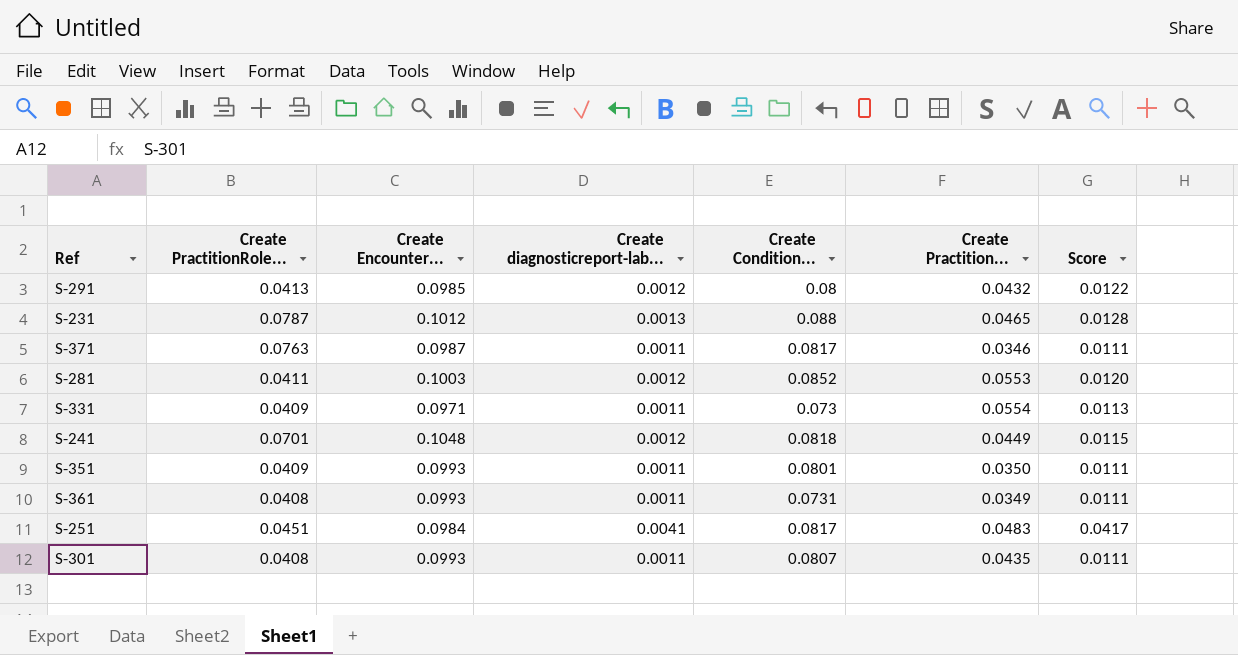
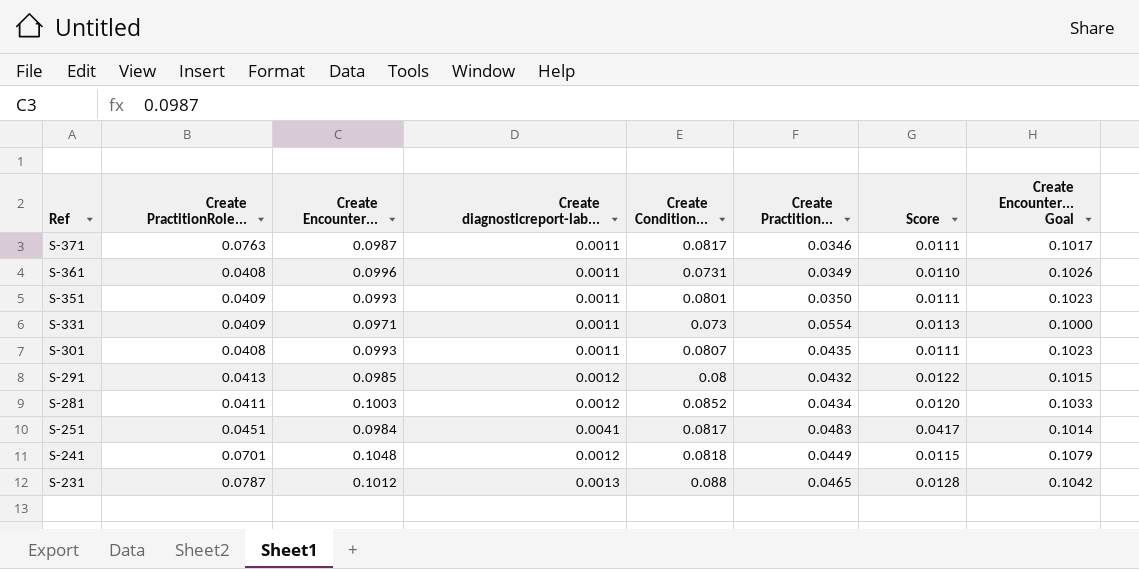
row order: none -> Ref descending
column Create Encounter... Goal | formula: none -> [Create Encounter...] * 1.03
S-361 | Create Encounter...: 0.0993 -> 0.0996
S-361 | Score: 0.0111 -> 0.0110
S-281 | Create Practition...: 0.0553 -> 0.0434

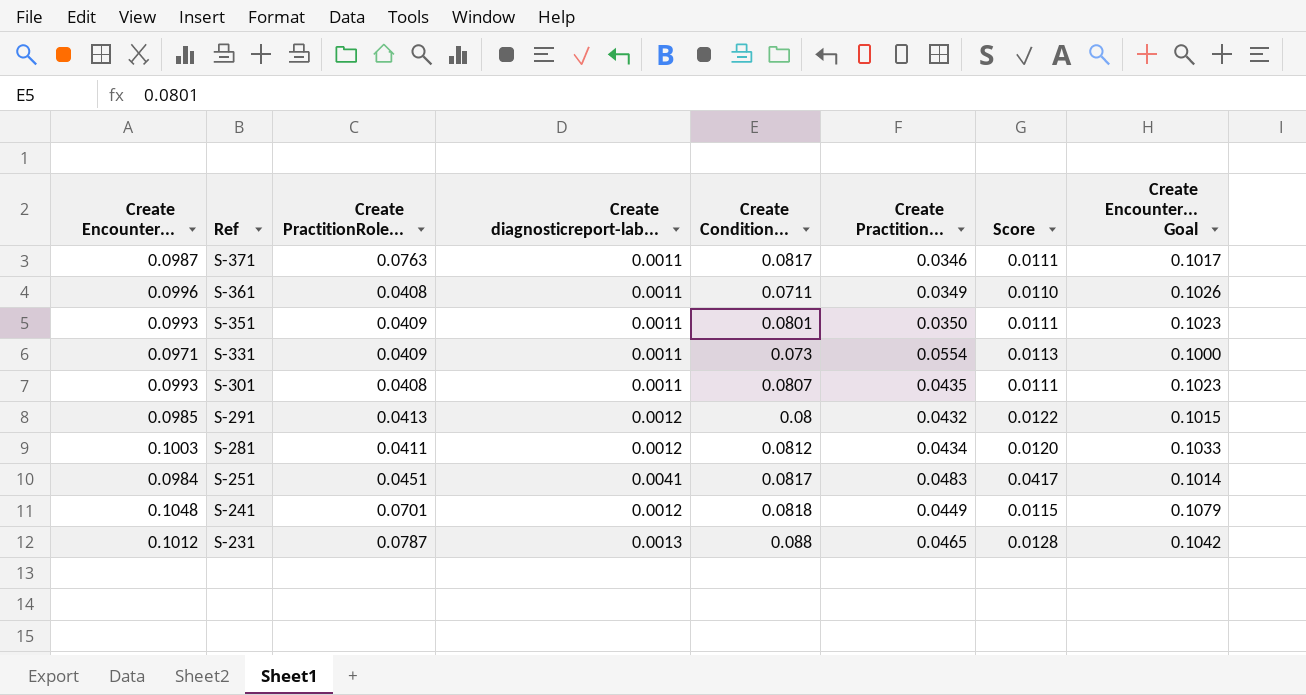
column Create Encounter... | position: 3 -> 1
S-361 | Create Condition...: 0.0731 -> 0.0711
S-281 | Create Condition...: 0.0852 -> 0.0812

